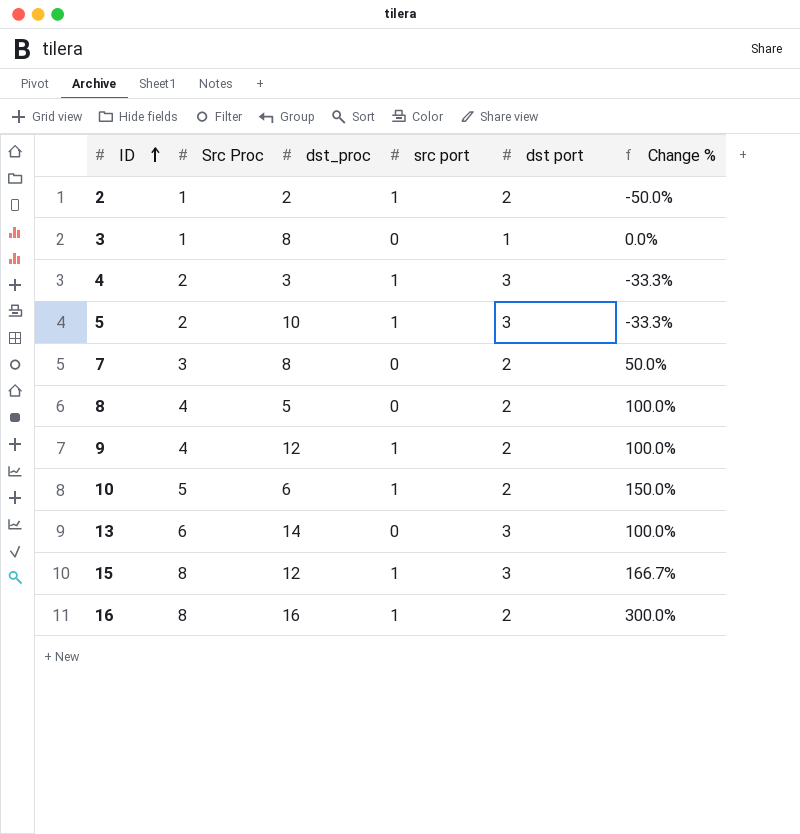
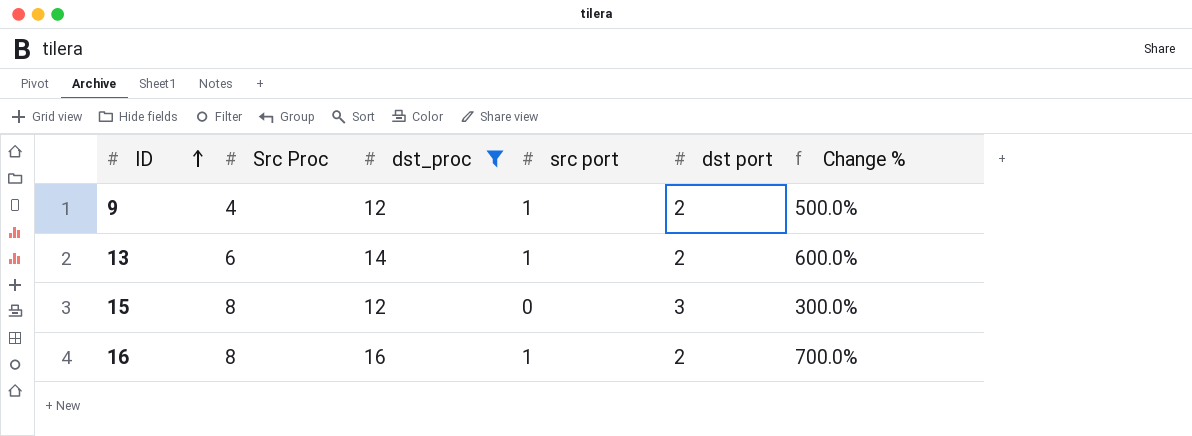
filter: none -> dst_proc >= 12
column Change % | formula: ([Src Proc] - [dst port]) / [dst port] -> ([dst_proc] - [dst port]) / [dst port]
13 | src port: 0 -> 1
13 | dst port: 3 -> 2
15 | src port: 1 -> 0

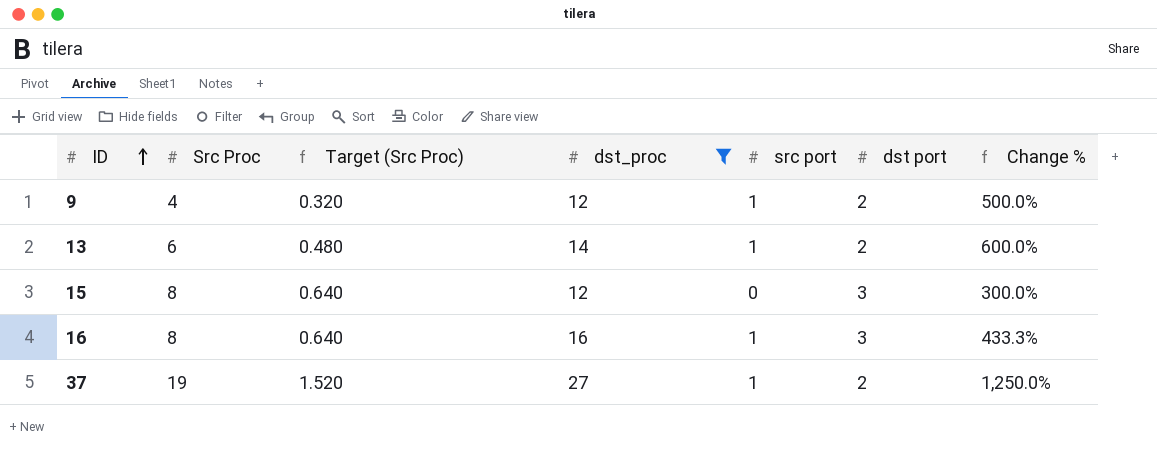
column Target (Src Proc) | formula: none -> [Src Proc] * 0.08
16 | dst port: 2 -> 3
16 | Change %: 700.0% -> 433.3%
row 37: none -> 19 | 1.520 | 27 | 1 | 2 | 1,250.0%

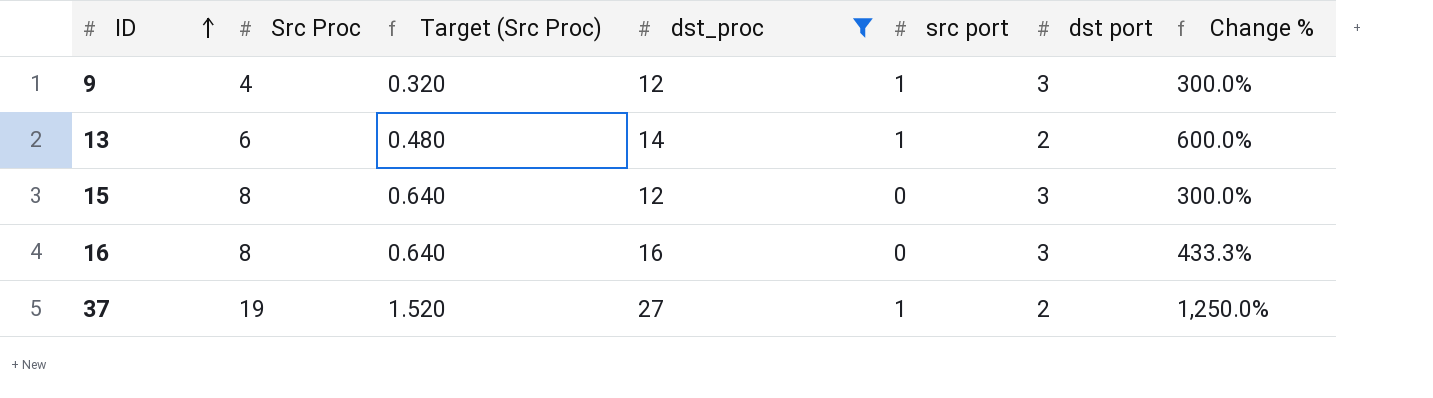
9 | dst port: 2 -> 3
9 | Change %: 500.0% -> 300.0%
16 | src port: 1 -> 0

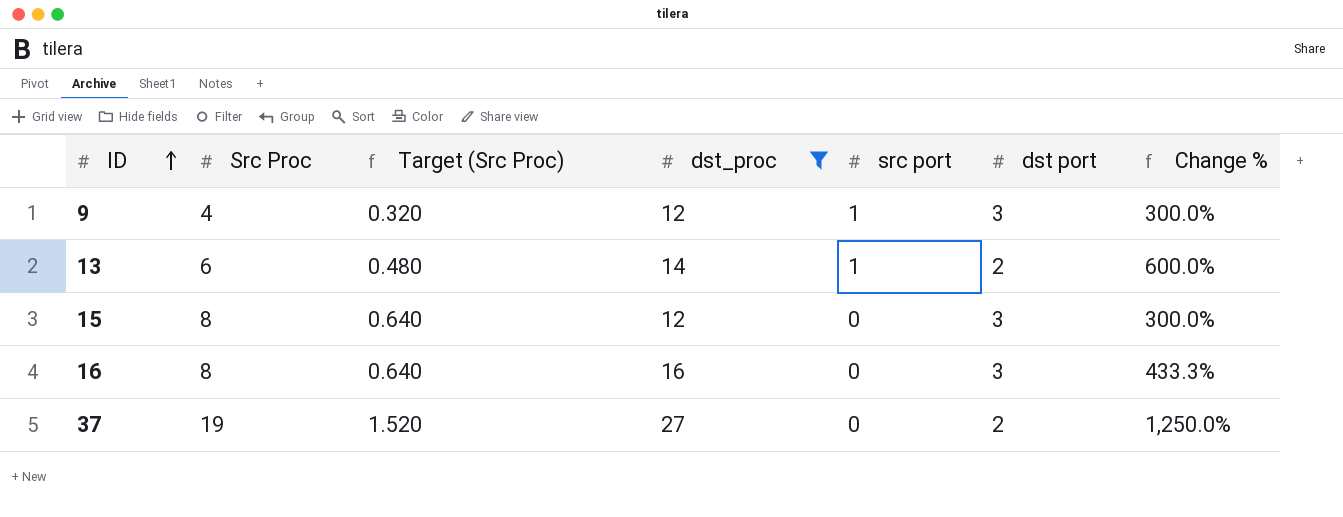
37 | src port: 1 -> 0

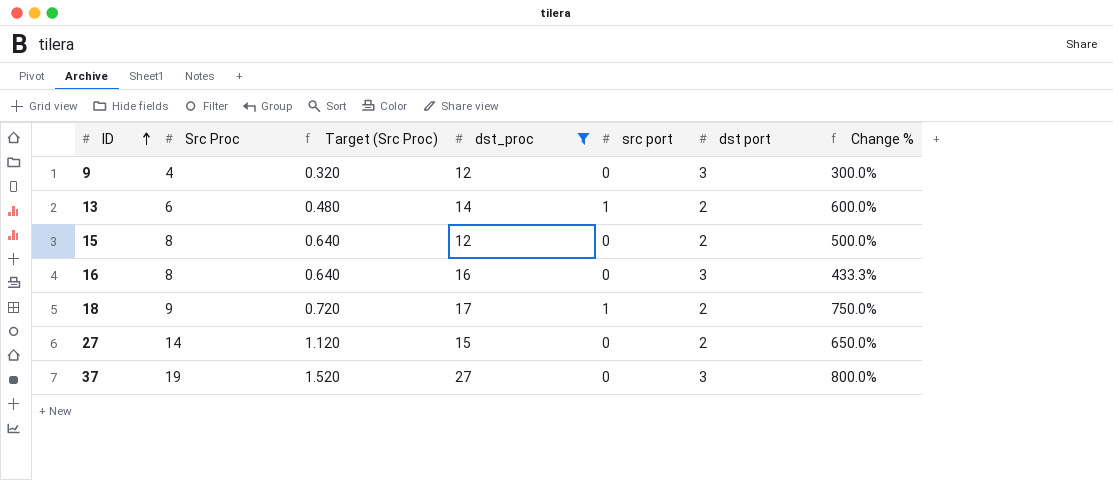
9 | src port: 1 -> 0
15 | dst port: 3 -> 2
15 | Change %: 300.0% -> 500.0%
row 18: none -> 9 | 0.720 | 17 | 1 | 2 | 750.0%
row 27: none -> 14 | 1.120 | 15 | 0 | 2 | 650.0%
37 | dst port: 2 -> 3
37 | Change %: 1,250.0% -> 800.0%

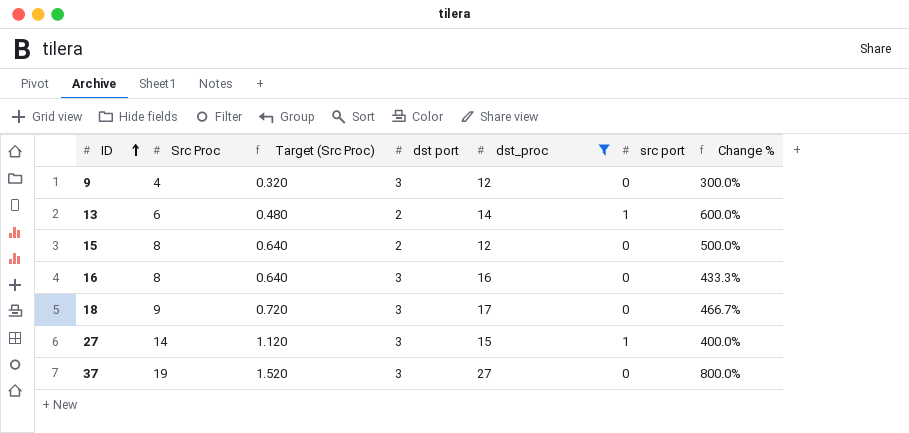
column dst port | position: 6 -> 4
18 | dst port: 2 -> 3
18 | src port: 1 -> 0
18 | Change %: 750.0% -> 466.7%
27 | dst port: 2 -> 3
27 | src port: 0 -> 1
27 | Change %: 650.0% -> 400.0%

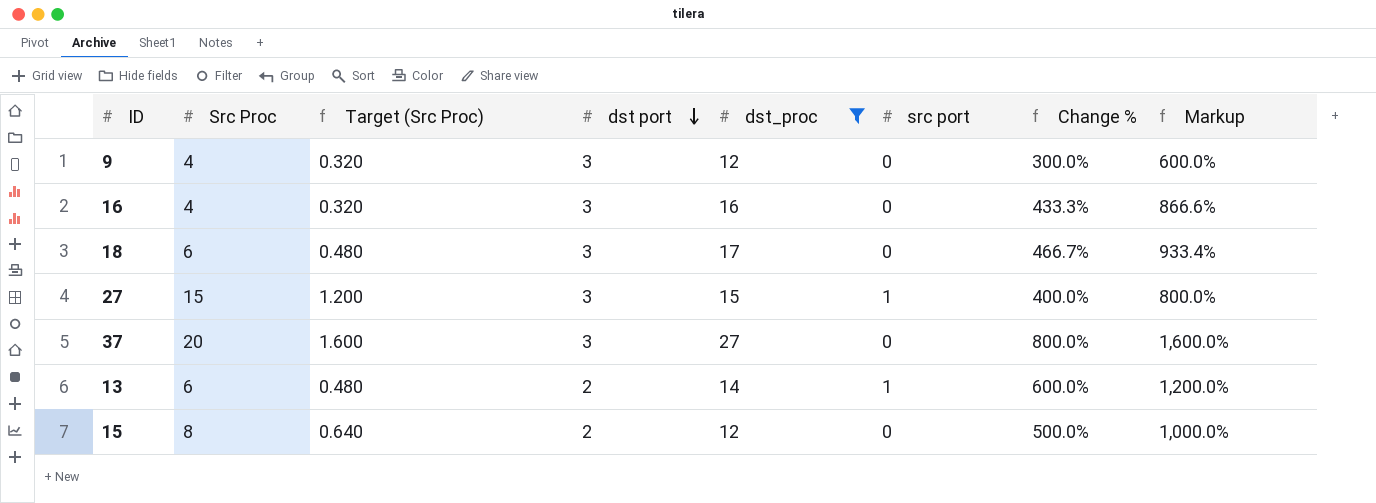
row order: ID ascending -> dst port descending
column Markup | formula: none -> [Change %] * 2
16 | Src Proc: 8 -> 4
16 | Target (Src Proc): 0.640 -> 0.320
18 | Src Proc: 9 -> 6
18 | Target (Src Proc): 0.720 -> 0.480
27 | Src Proc: 14 -> 15
27 | Target (Src Proc): 1.120 -> 1.200
37 | Src Proc: 19 -> 20
37 | Target (Src Proc): 1.520 -> 1.600

